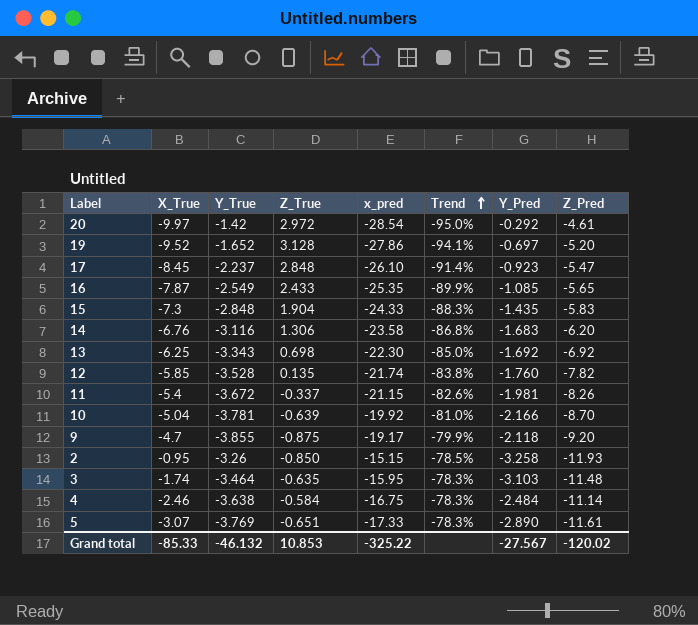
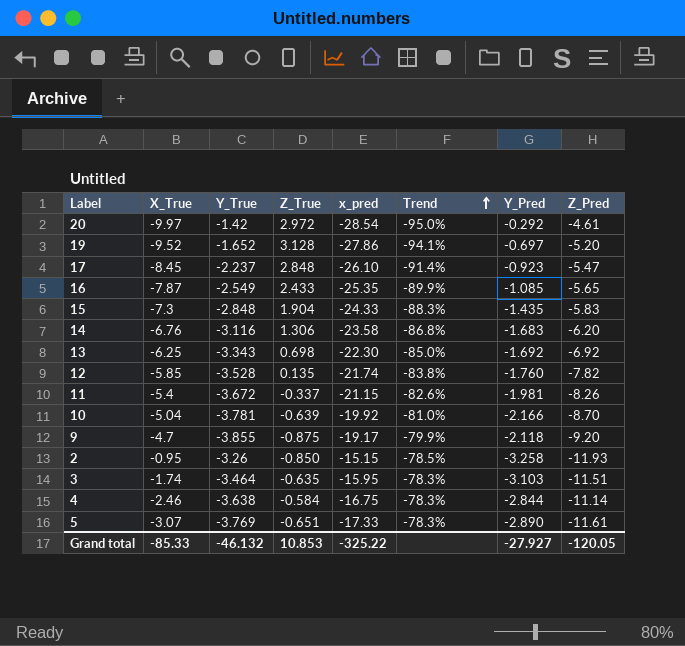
3 | Z_Pred: -11.48 -> -11.51
4 | Y_Pred: -2.484 -> -2.844
Grand total | Y_Pred: -27.567 -> -27.927
Grand total | Z_Pred: -120.02 -> -120.05

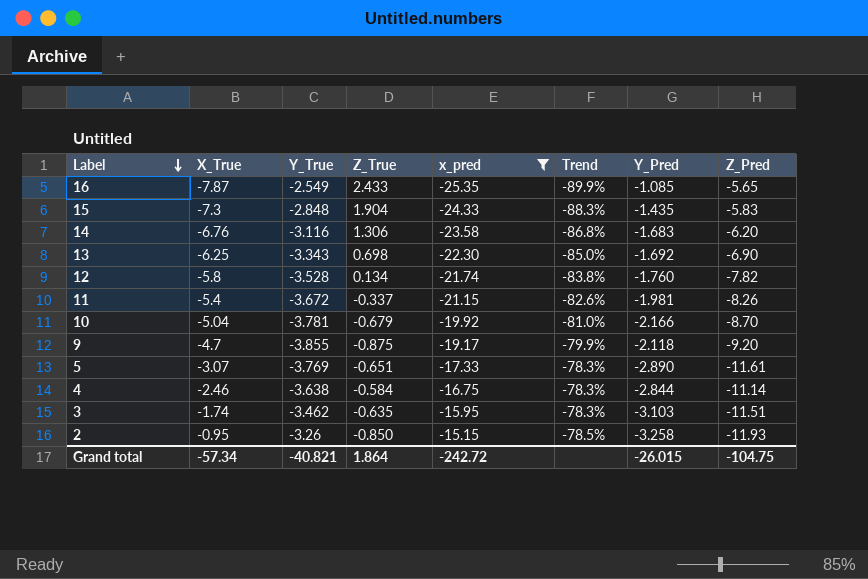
filter: none -> x_pred >= -25.35
row order: Trend ascending -> Label descending
13 | Z_Pred: -6.92 -> -6.90
12 | X_True: -5.85 -> -5.8
12 | Z_True: 0.135 -> 0.134
10 | Z_True: -0.639 -> -0.679
3 | Y_True: -3.464 -> -3.462
Grand total | X_True: -85.33 -> -57.34
Grand total | Y_True: -46.132 -> -40.821
Grand total | Z_True: 10.853 -> 1.864
Grand total | x_pred: -325.22 -> -242.72
Grand total | Y_Pred: -27.927 -> -26.015
Grand total | Z_Pred: -120.05 -> -104.75

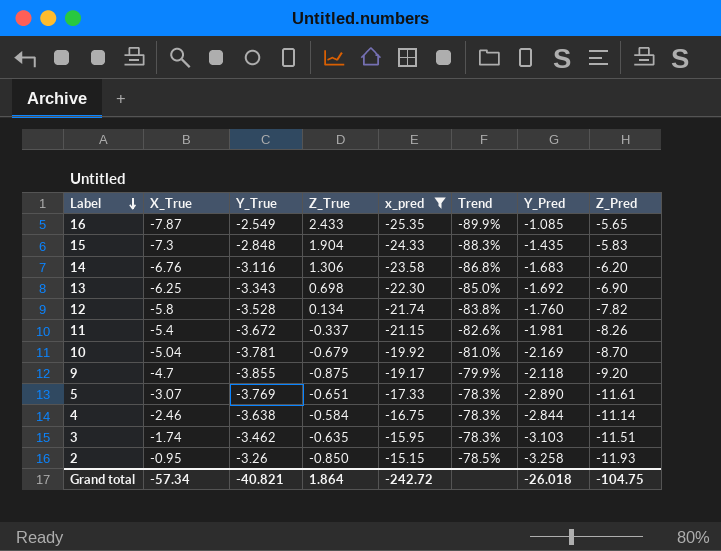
10 | Y_Pred: -2.166 -> -2.169
Grand total | Y_Pred: -26.015 -> -26.018

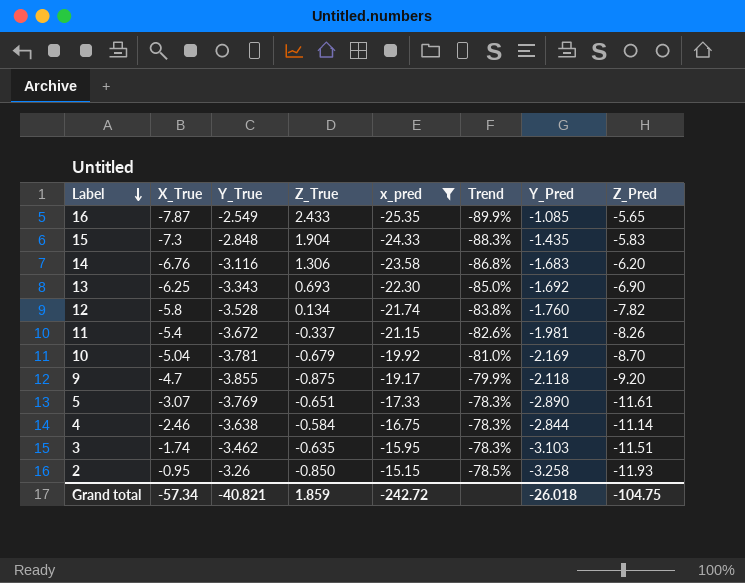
13 | Z_True: 0.698 -> 0.693
Grand total | Z_True: 1.864 -> 1.859

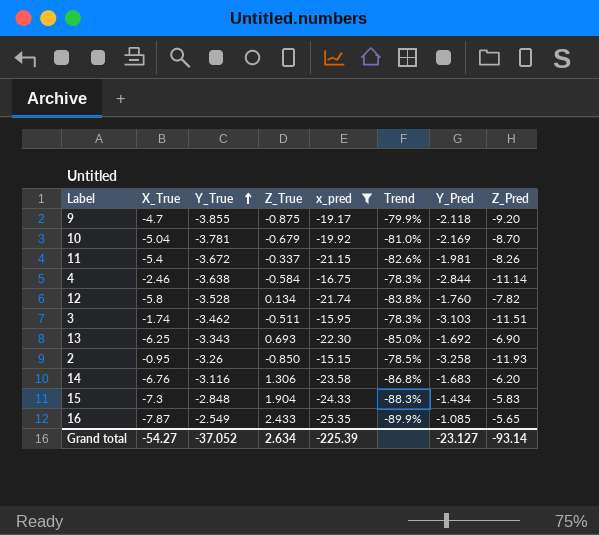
row order: Label descending -> Y_True ascending
row 5: -3.07 | -3.769 | -0.651 | -17.33 | -78.3% | -2.890 | -11.61 -> none
3 | Z_True: -0.635 -> -0.511
15 | Y_Pred: -1.435 -> -1.434
Grand total | X_True: -57.34 -> -54.27
Grand total | Y_True: -40.821 -> -37.052
Grand total | Z_True: 1.859 -> 2.634
Grand total | x_pred: -242.72 -> -225.39
Grand total | Y_Pred: -26.018 -> -23.127
Grand total | Z_Pred: -104.75 -> -93.14

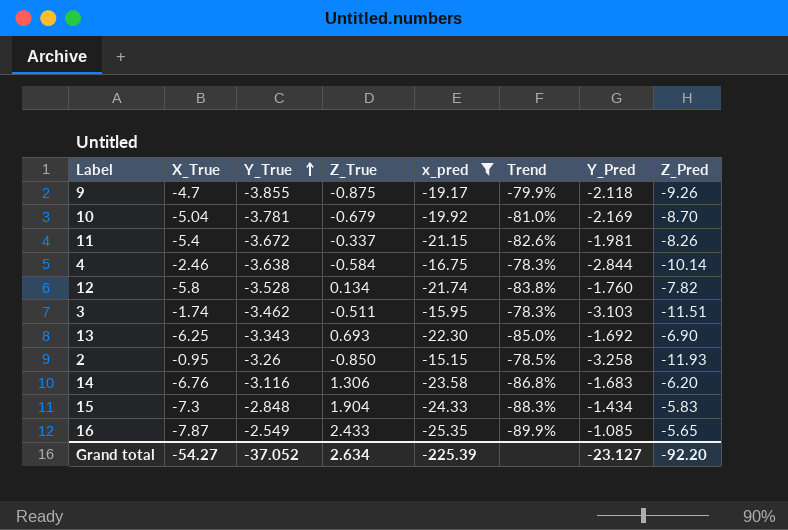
9 | Z_Pred: -9.20 -> -9.26
4 | Z_Pred: -11.14 -> -10.14
Grand total | Z_Pred: -93.14 -> -92.20

